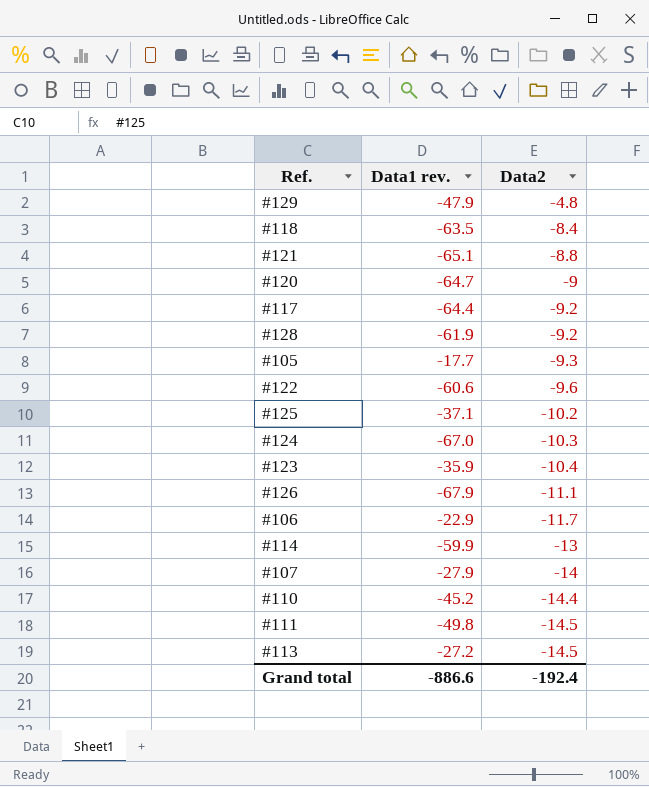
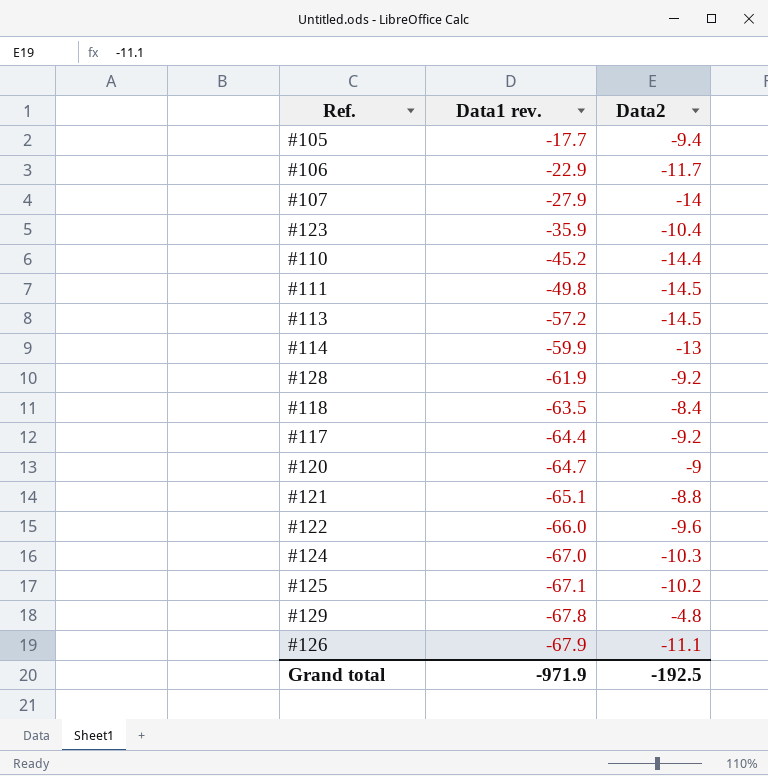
row order: Data2 descending -> Data1 rev. descending
#105 | Data2: -9.3 -> -9.4
#113 | Data1 rev.: -27.2 -> -57.2
#122 | Data1 rev.: -60.6 -> -66.0
#125 | Data1 rev.: -37.1 -> -67.1
#129 | Data1 rev.: -47.9 -> -67.8
Grand total | Data1 rev.: -886.6 -> -971.9
Grand total | Data2: -192.4 -> -192.5

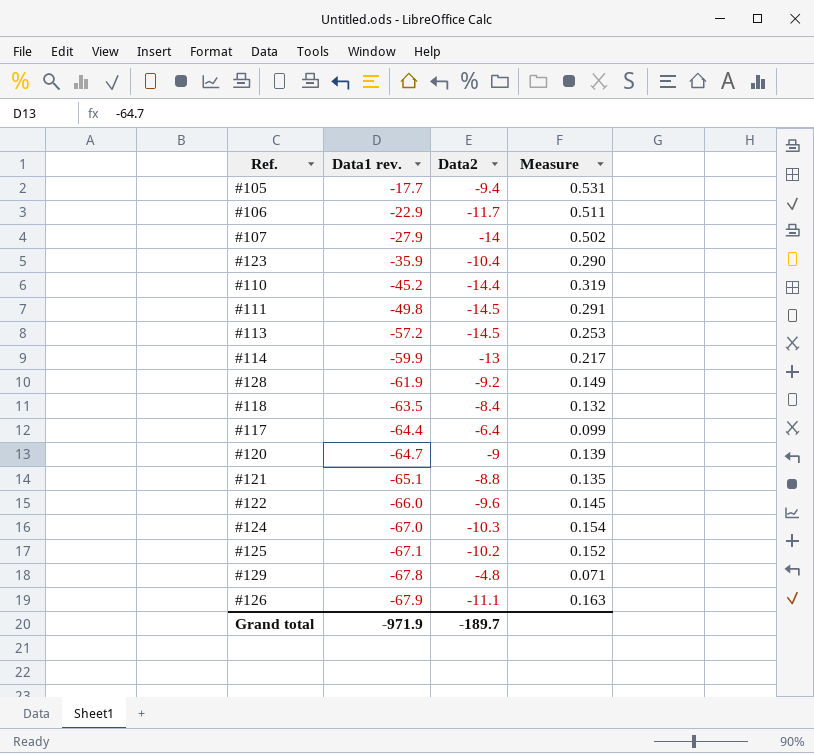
column Measure | formula: none -> [Data2] / [Data1 rev.]
#117 | Data2: -9.2 -> -6.4
Grand total | Data2: -192.5 -> -189.7

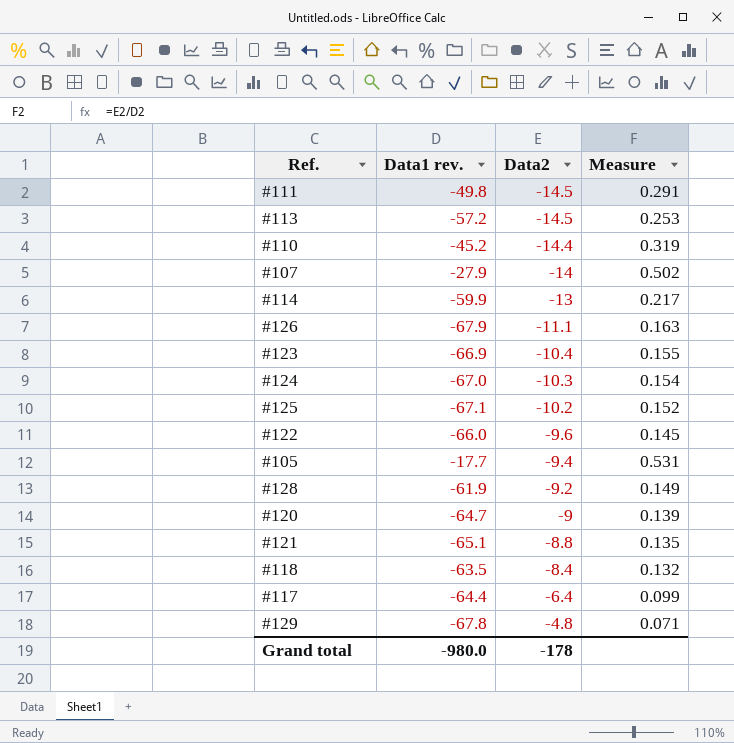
row order: Data1 rev. descending -> Data2 ascending
row #106: -22.9 | -11.7 | 0.511 -> none
#123 | Data1 rev.: -35.9 -> -66.9
#123 | Measure: 0.290 -> 0.155
Grand total | Data1 rev.: -971.9 -> -980.0
Grand total | Data2: -189.7 -> -178

